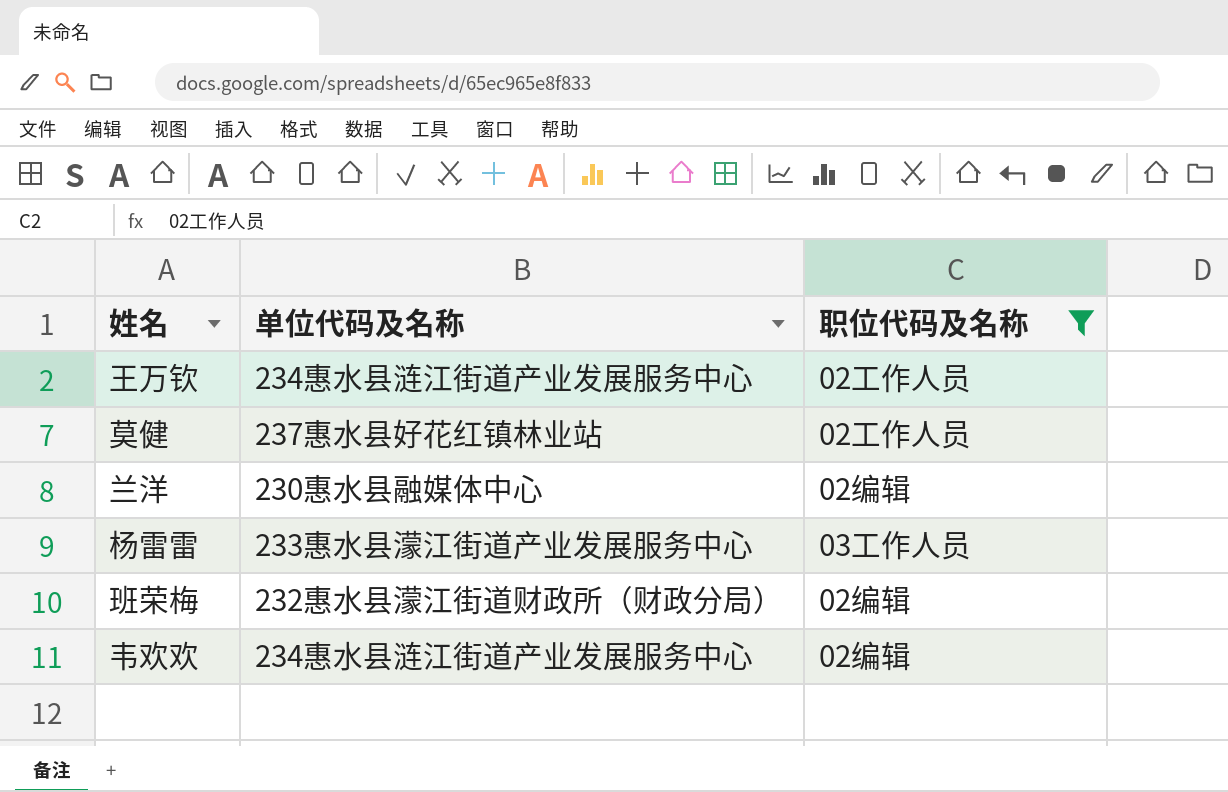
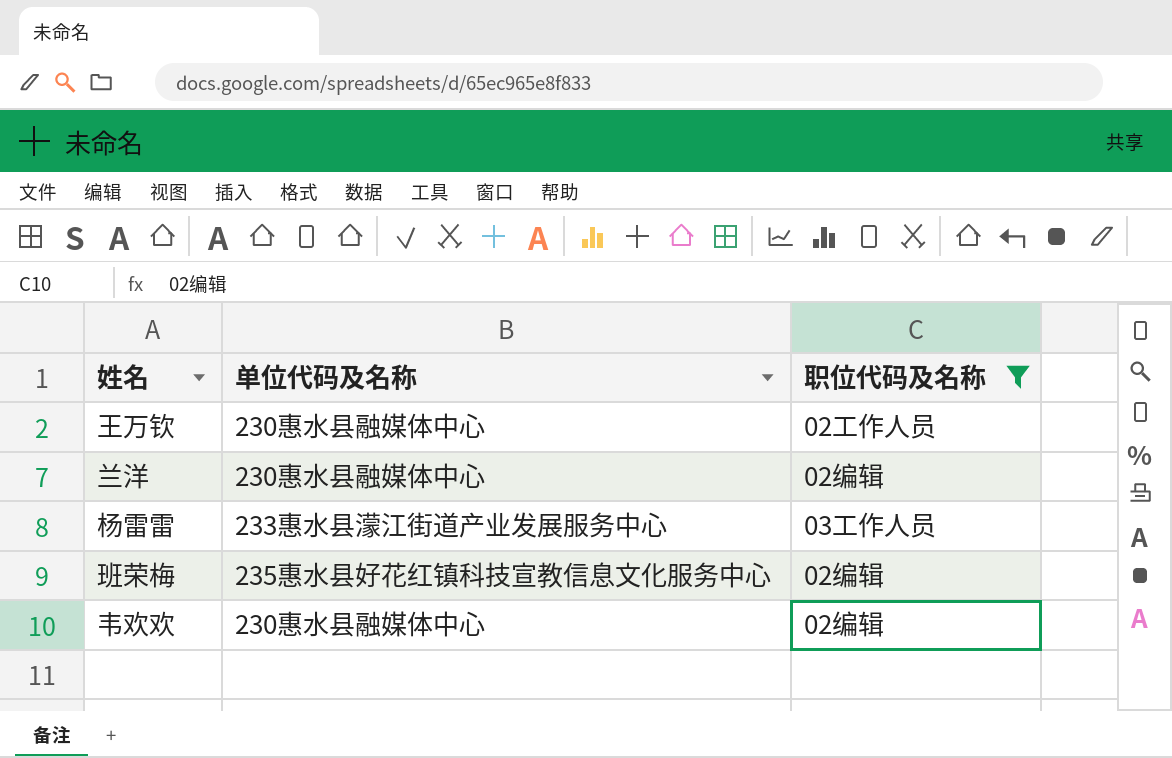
row 莫健: 237惠水县好花红镇林业站 | 02工作人员 -> none
王万钦 | 单位代码及名称: 234惠水县涟江街道产业发展服务中心 -> 230惠水县融媒体中心
班荣梅 | 单位代码及名称: 232惠水县濛江街道财政所（财政分局） -> 235惠水县好花红镇科技宣教信息文化服务中心
韦欢欢 | 单位代码及名称: 234惠水县涟江街道产业发展服务中心 -> 230惠水县融媒体中心

